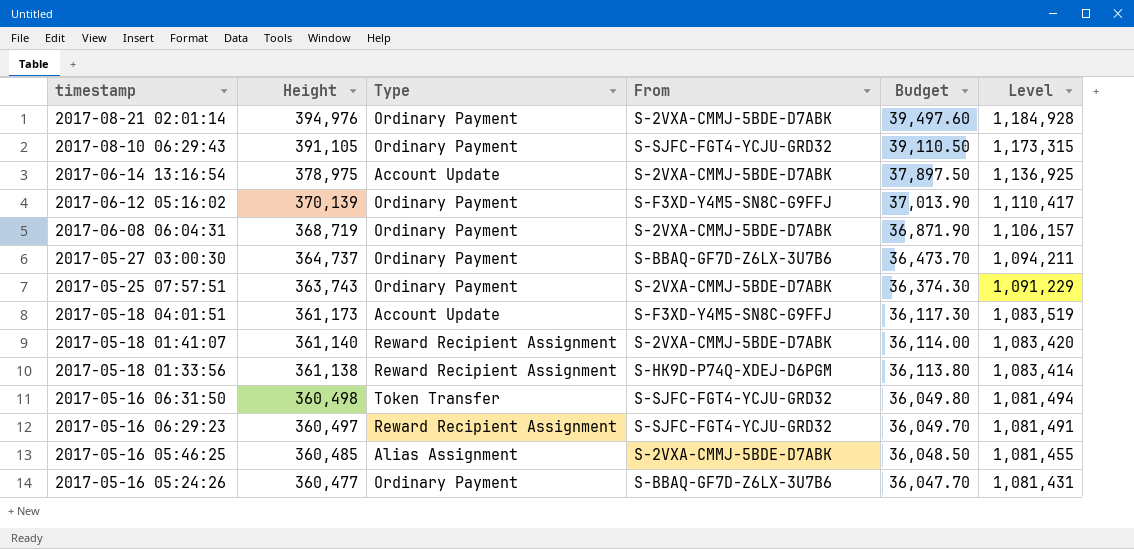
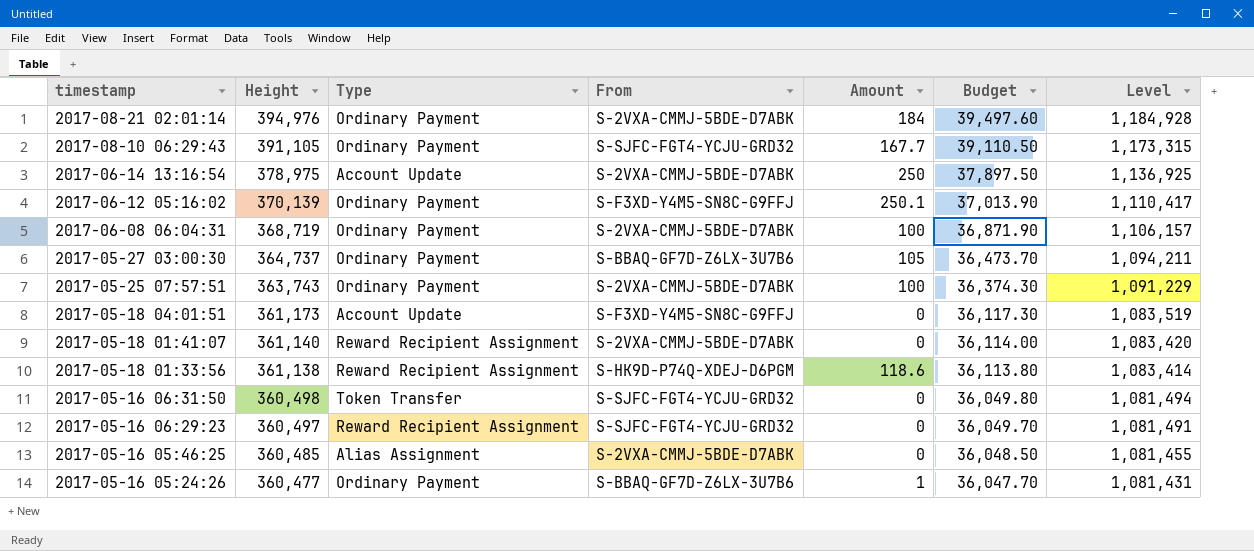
column Amount | position: none -> 5

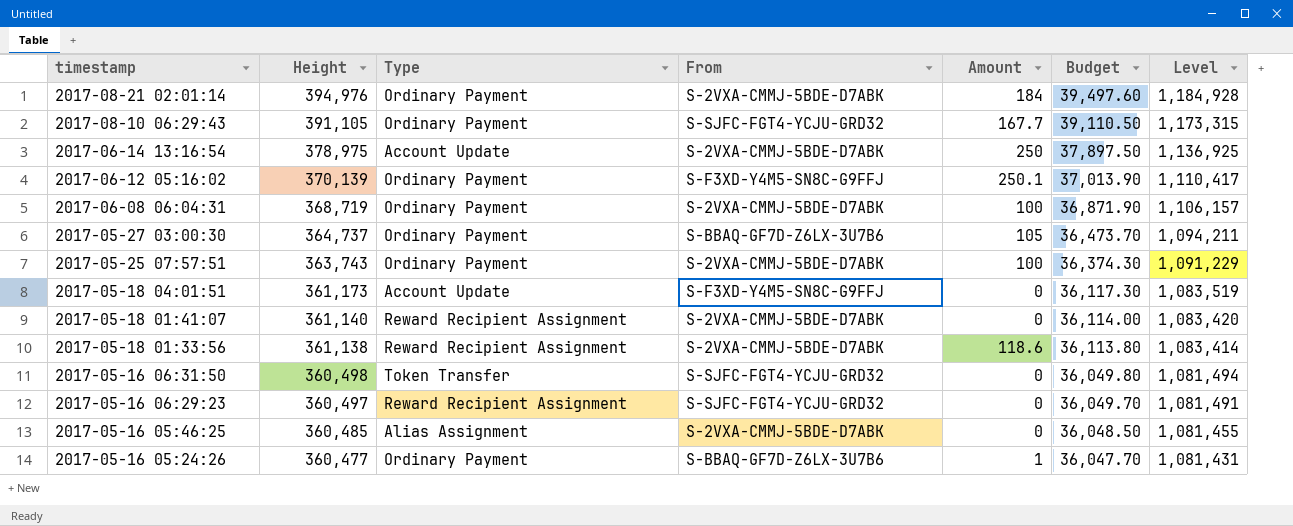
2017-05-18 01:33:56 | From: S-HK9D-P74Q-XDEJ-D6PGM -> S-2VXA-CMMJ-5BDE-D7ABK

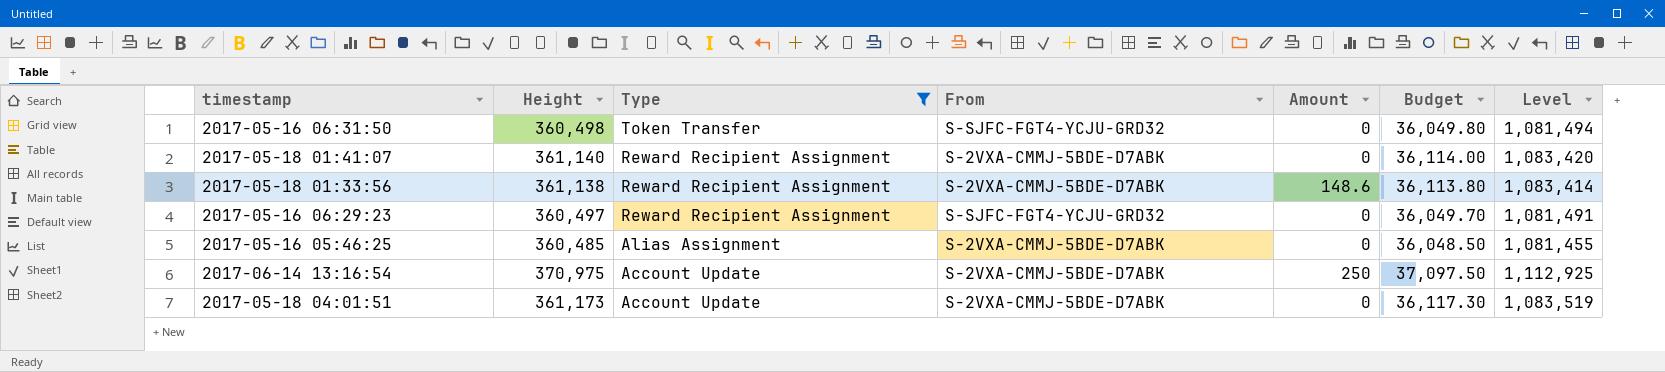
filter: none -> Type != Ordinary Payment
row order: timestamp descending -> Type descending
2017-05-18 01:33:56 | Amount: 118.6 -> 148.6
2017-06-14 13:16:54 | Height: 378,975 -> 370,975
2017-06-14 13:16:54 | Budget: 37,897.50 -> 37,097.50
2017-06-14 13:16:54 | Level: 1,136,925 -> 1,112,925
2017-05-18 04:01:51 | From: S-F3XD-Y4M5-SN8C-G9FFJ -> S-2VXA-CMMJ-5BDE-D7ABK

